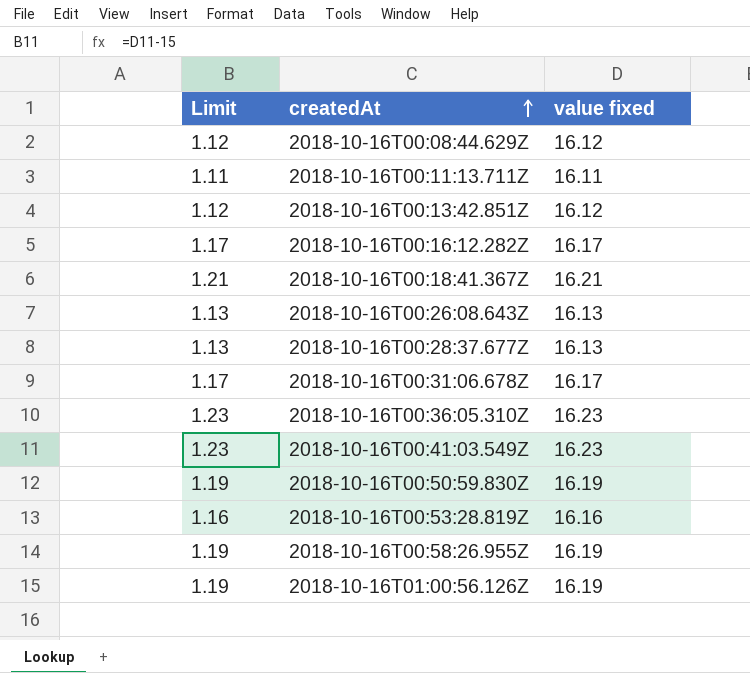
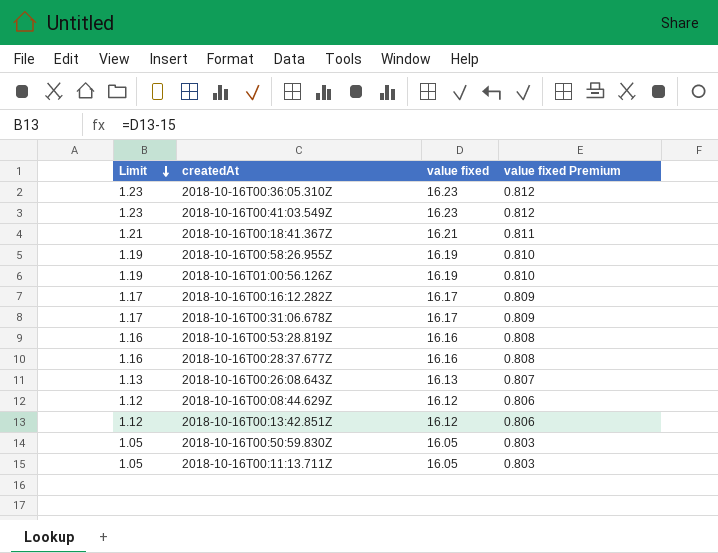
row order: createdAt ascending -> Limit descending
column value fixed Premium | formula: none -> [value fixed] * 0.05
2018-10-16T00:28:37.677Z | Limit: 1.13 -> 1.16
2018-10-16T00:28:37.677Z | value fixed: 16.13 -> 16.16
2018-10-16T00:50:59.830Z | Limit: 1.19 -> 1.05
2018-10-16T00:50:59.830Z | value fixed: 16.19 -> 16.05
2018-10-16T00:11:13.711Z | Limit: 1.11 -> 1.05
2018-10-16T00:11:13.711Z | value fixed: 16.11 -> 16.05

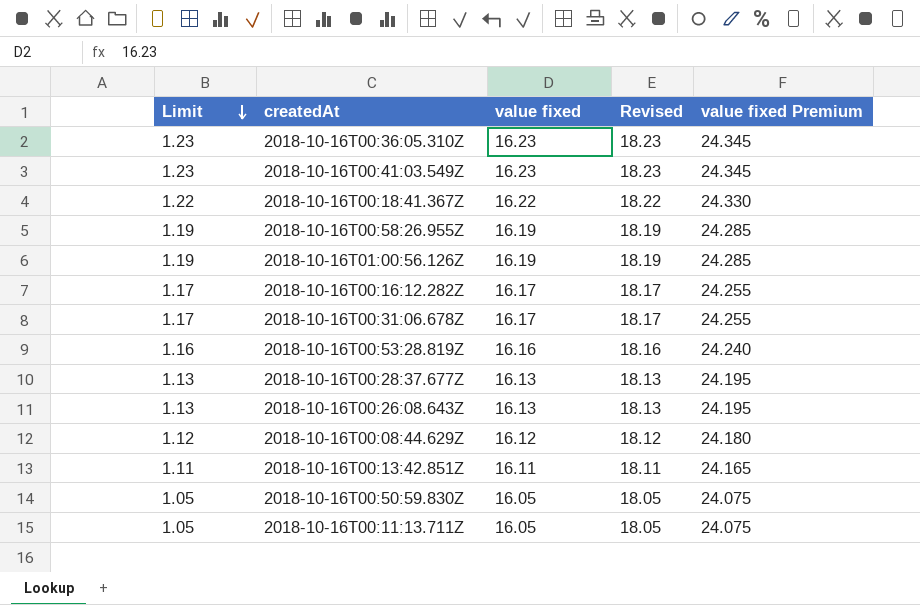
column Revised | formula: none -> [value fixed] + 2
column value fixed Premium | formula: [value fixed] * 0.05 -> [value fixed] * 1.5
2018-10-16T00:18:41.367Z | Limit: 1.21 -> 1.22
2018-10-16T00:18:41.367Z | value fixed: 16.21 -> 16.22
2018-10-16T00:28:37.677Z | Limit: 1.16 -> 1.13
2018-10-16T00:28:37.677Z | value fixed: 16.16 -> 16.13
2018-10-16T00:13:42.851Z | Limit: 1.12 -> 1.11
2018-10-16T00:13:42.851Z | value fixed: 16.12 -> 16.11

